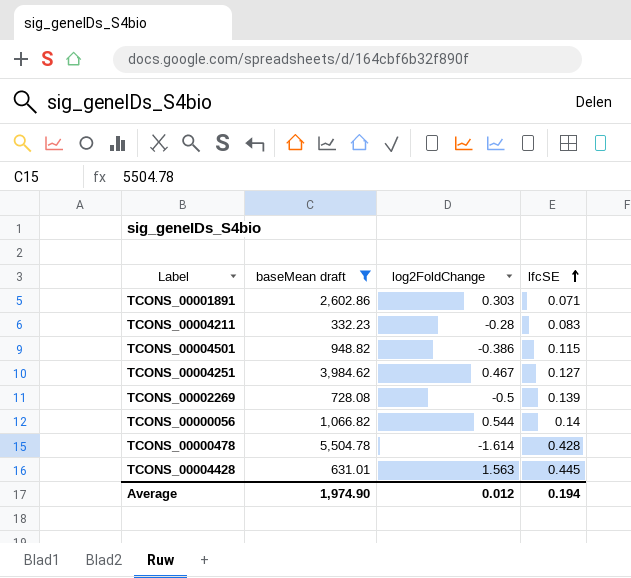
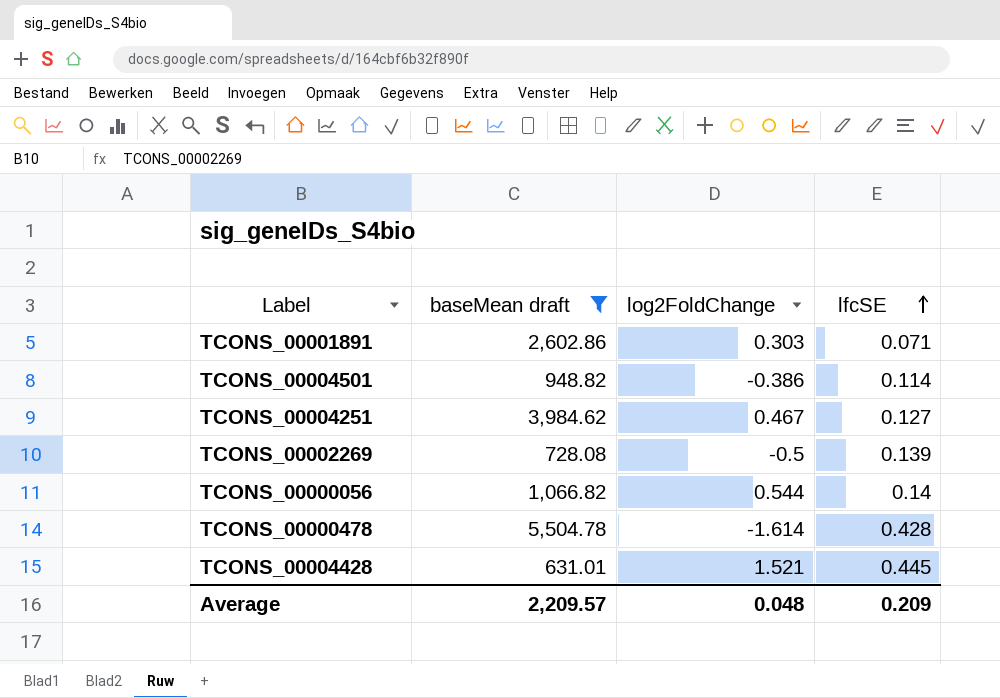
row TCONS_00004211: 332.23 | -0.28 | 0.083 -> none
TCONS_00004501 | lfcSE: 0.115 -> 0.114
TCONS_00004428 | log2FoldChange: 1.563 -> 1.521
Average | baseMean draft: 1,974.90 -> 2,209.57
Average | log2FoldChange: 0.012 -> 0.048
Average | lfcSE: 0.194 -> 0.209

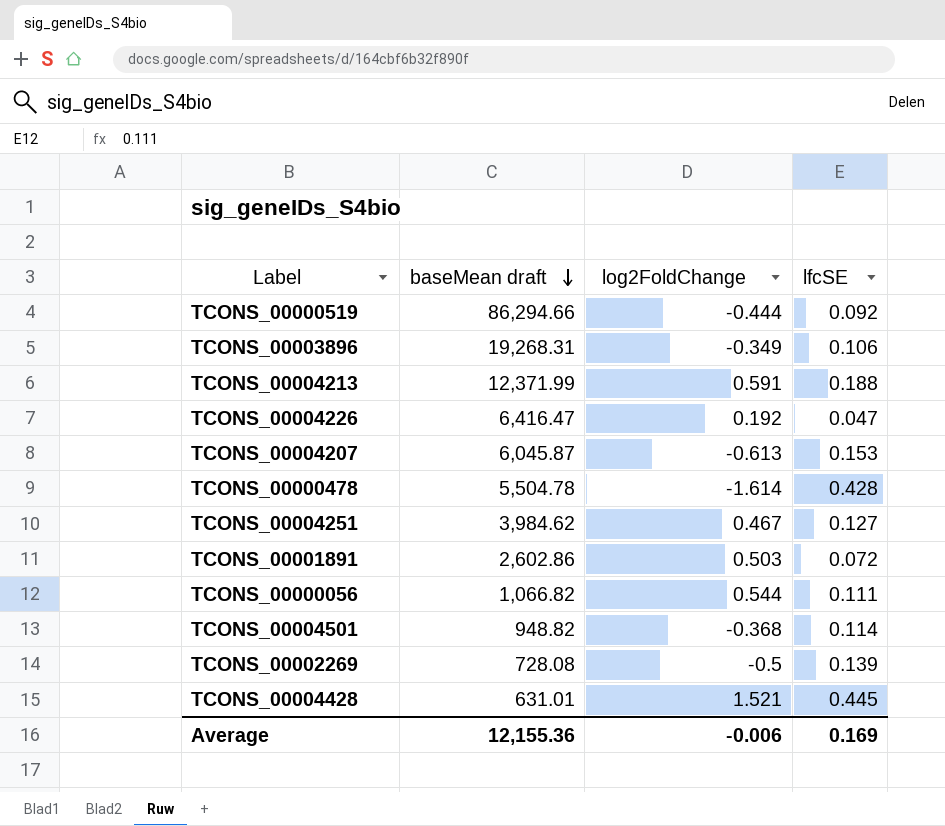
filter: baseMean draft <= 5,504.78 -> none
row order: lfcSE ascending -> baseMean draft descending
TCONS_00001891 | log2FoldChange: 0.303 -> 0.503
TCONS_00001891 | lfcSE: 0.071 -> 0.072
TCONS_00000056 | lfcSE: 0.14 -> 0.111
TCONS_00004501 | log2FoldChange: -0.386 -> -0.368
Average | baseMean draft: 2,209.57 -> 12,155.36
Average | log2FoldChange: 0.048 -> -0.006
Average | lfcSE: 0.209 -> 0.169

